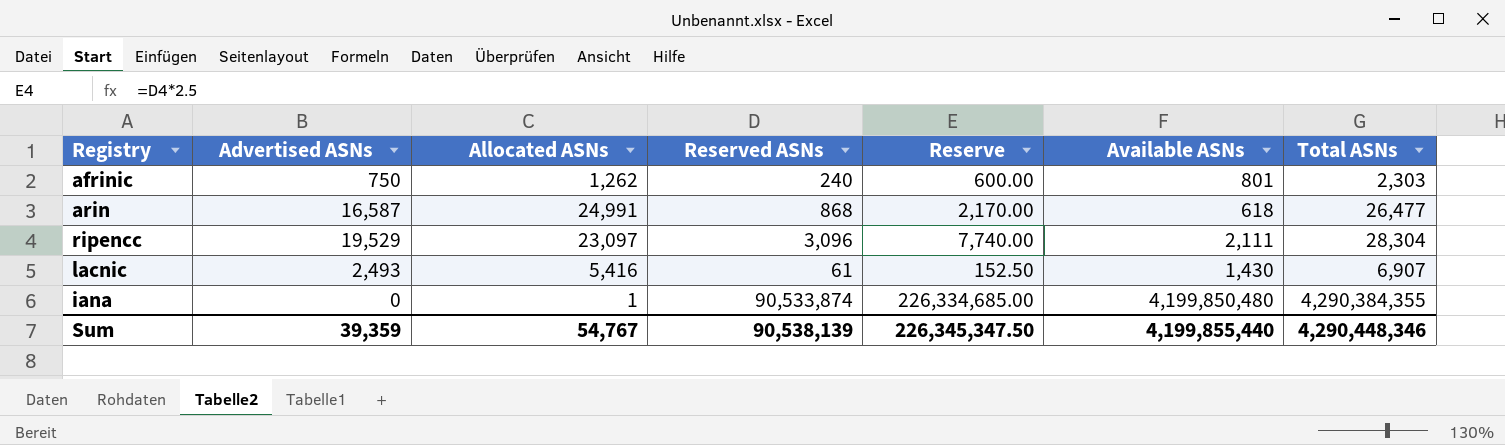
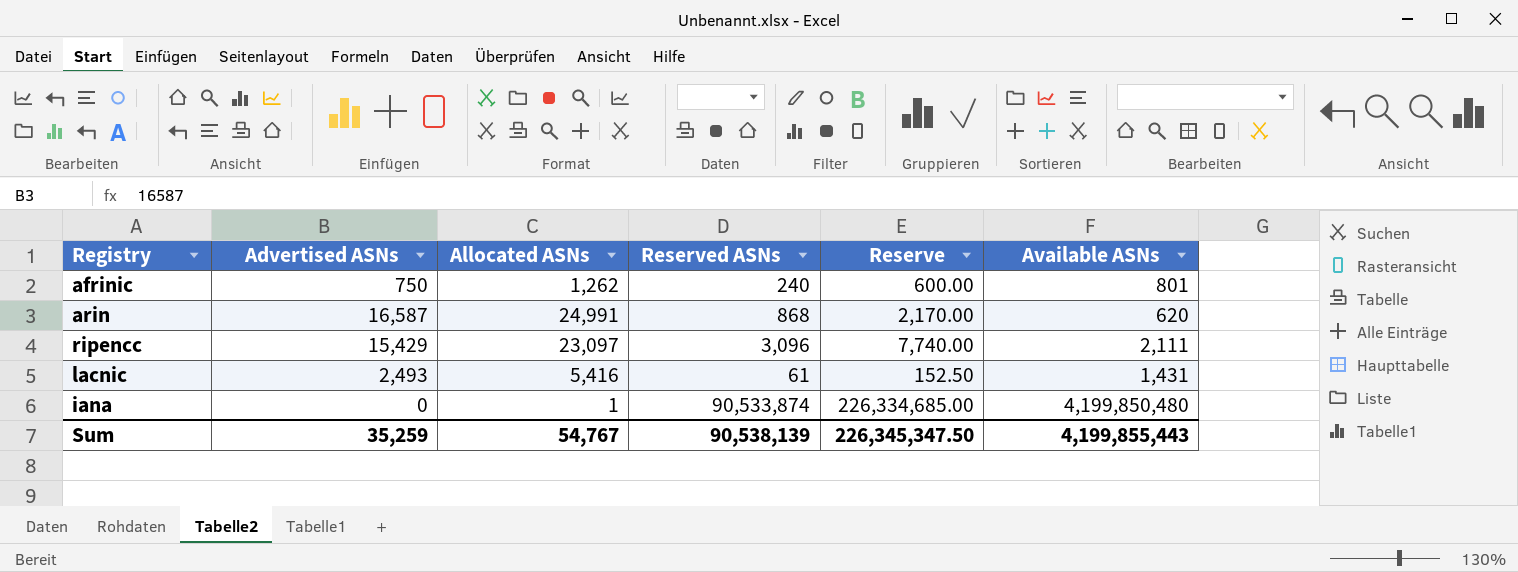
column Total ASNs | formula: [Allocated ASNs] + [Reserved ASNs] + [Available ASNs] -> none
arin | Available ASNs: 618 -> 620
ripencc | Advertised ASNs: 19,529 -> 15,429
lacnic | Available ASNs: 1,430 -> 1,431
Sum | Advertised ASNs: 39,359 -> 35,259
Sum | Available ASNs: 4,199,855,440 -> 4,199,855,443

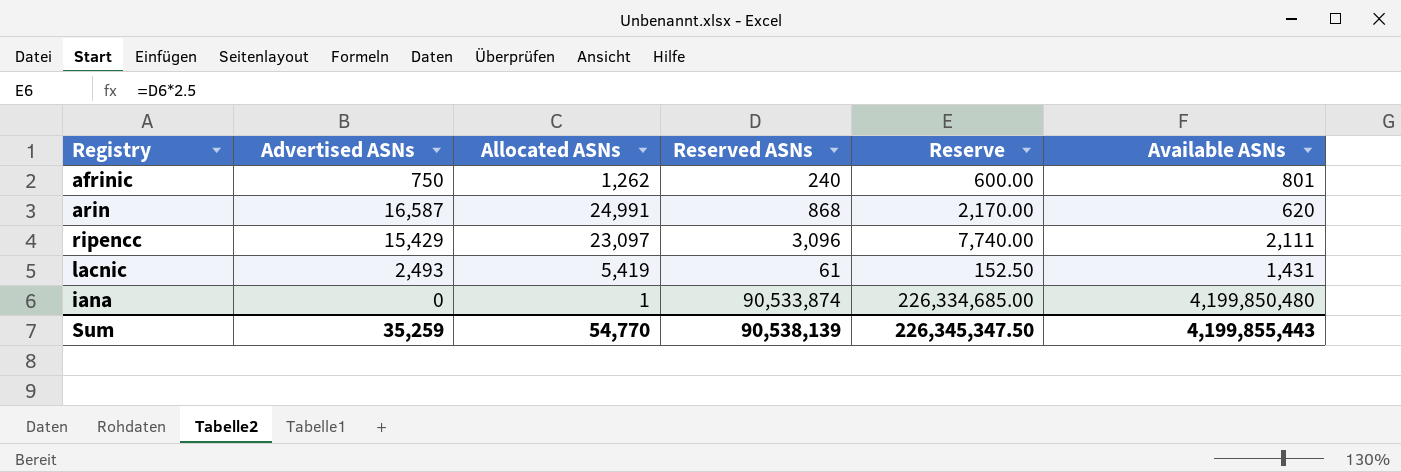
lacnic | Allocated ASNs: 5,416 -> 5,419
Sum | Allocated ASNs: 54,767 -> 54,770

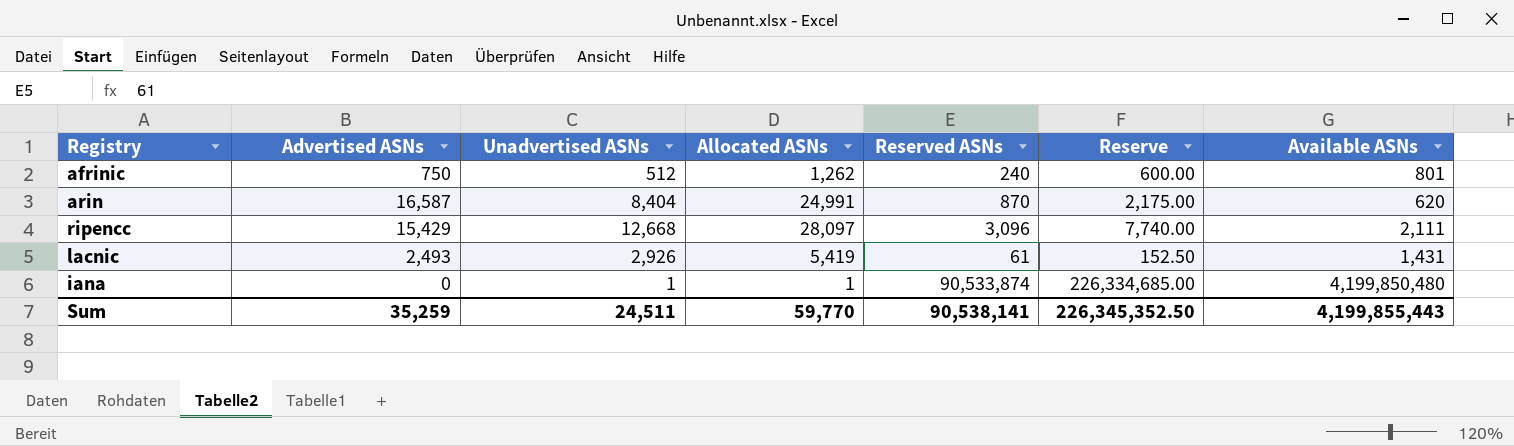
column Unadvertised ASNs | formula: none -> [Allocated ASNs] - [Advertised ASNs]
arin | Reserved ASNs: 868 -> 870
arin | Reserve: 2,170.00 -> 2,175.00
ripencc | Allocated ASNs: 23,097 -> 28,097
Sum | Allocated ASNs: 54,770 -> 59,770
Sum | Reserved ASNs: 90,538,139 -> 90,538,141
Sum | Reserve: 226,345,347.50 -> 226,345,352.50

